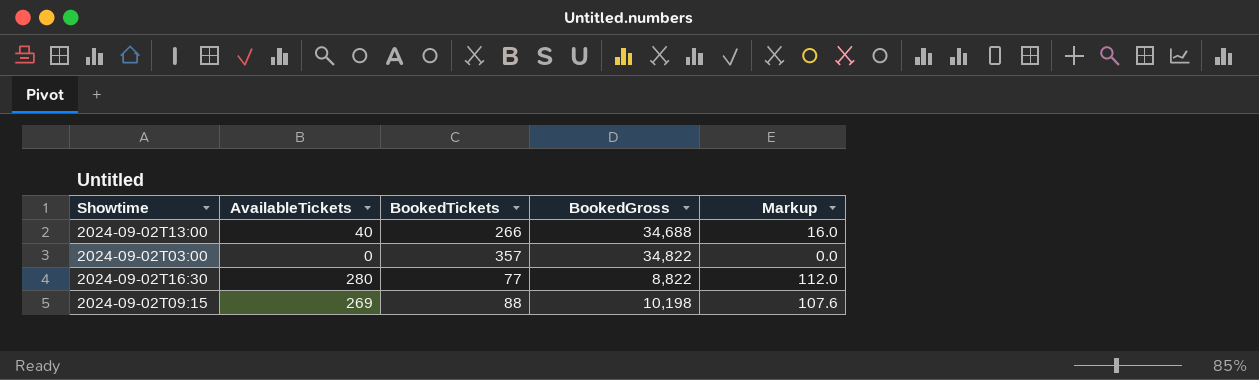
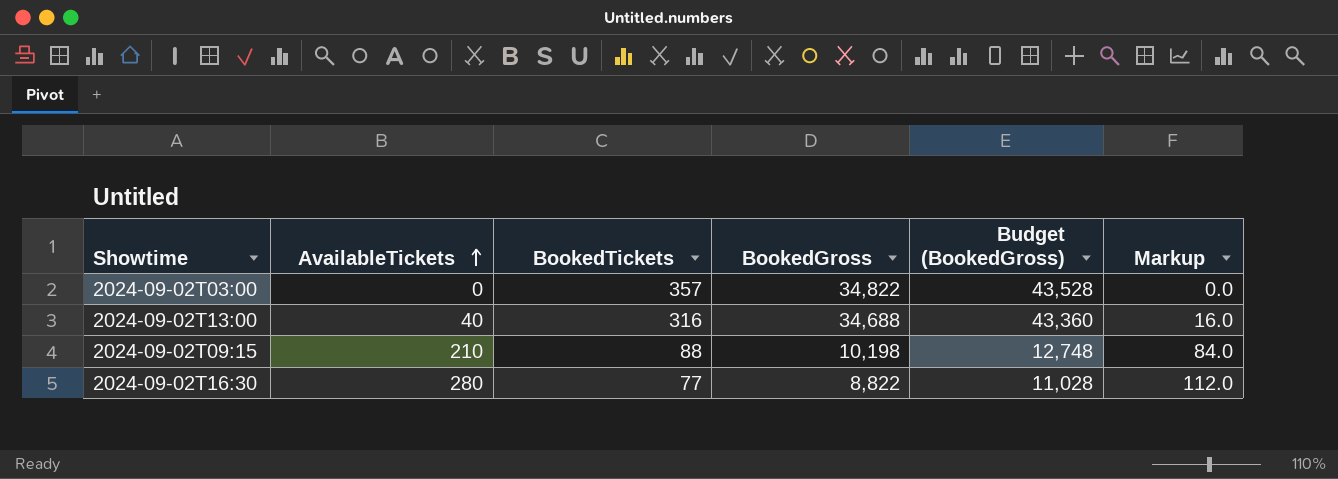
row order: none -> AvailableTickets ascending
column Budget (BookedGross) | formula: none -> [BookedGross] * 1.25
2024-09-02T13:00 | BookedTickets: 266 -> 316
2024-09-02T09:15 | AvailableTickets: 269 -> 210
2024-09-02T09:15 | Markup: 107.6 -> 84.0

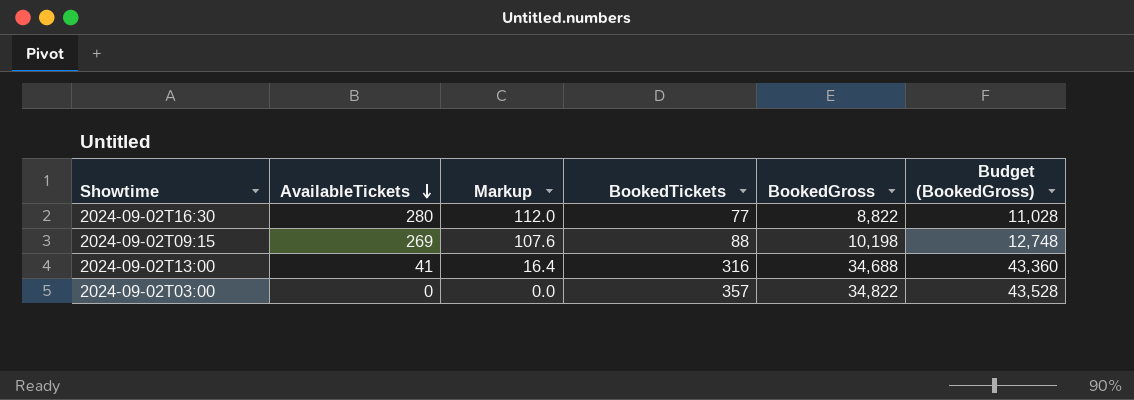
row order: AvailableTickets ascending -> AvailableTickets descending
column Markup | position: 6 -> 3
2024-09-02T09:15 | AvailableTickets: 210 -> 269
2024-09-02T09:15 | Markup: 84.0 -> 107.6
2024-09-02T13:00 | AvailableTickets: 40 -> 41
2024-09-02T13:00 | Markup: 16.0 -> 16.4

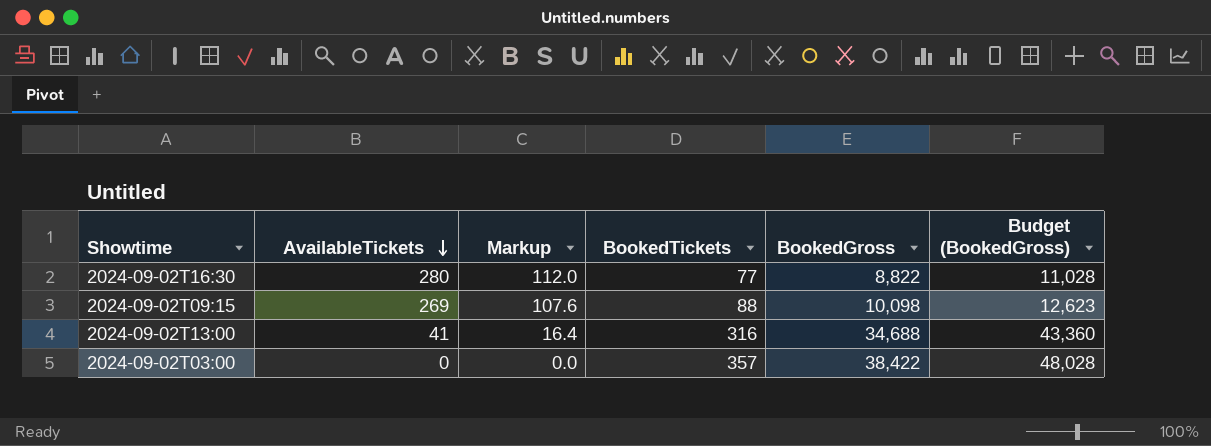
2024-09-02T09:15 | BookedGross: 10,198 -> 10,098
2024-09-02T09:15 | Budget (BookedGross): 12,748 -> 12,623
2024-09-02T03:00 | BookedGross: 34,822 -> 38,422
2024-09-02T03:00 | Budget (BookedGross): 43,528 -> 48,028

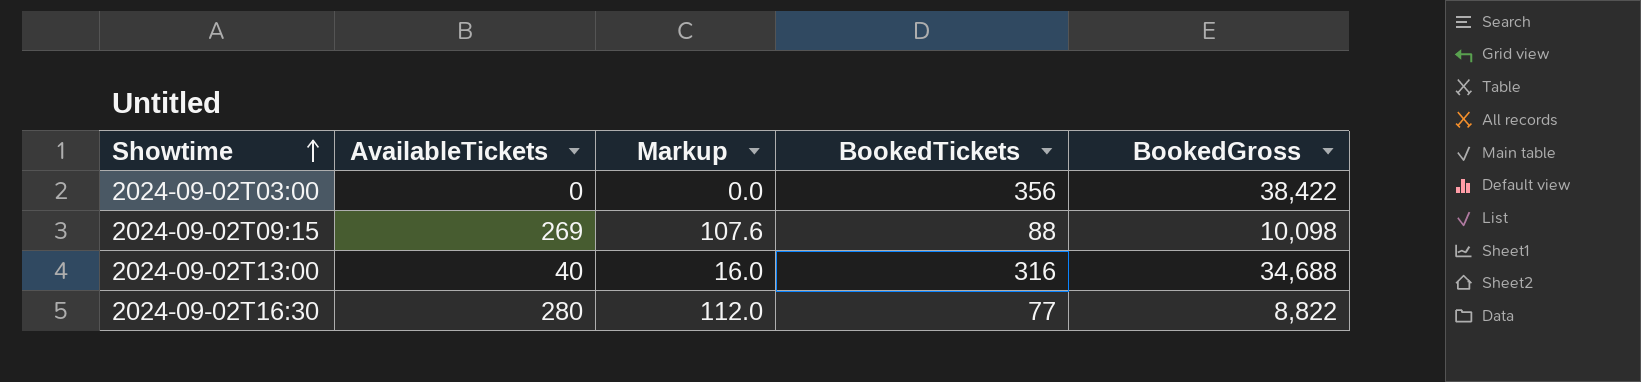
row order: AvailableTickets descending -> Showtime ascending
column Budget (BookedGross) | formula: [BookedGross] * 1.25 -> none
2024-09-02T03:00 | BookedTickets: 357 -> 356
2024-09-02T13:00 | AvailableTickets: 41 -> 40
2024-09-02T13:00 | Markup: 16.4 -> 16.0

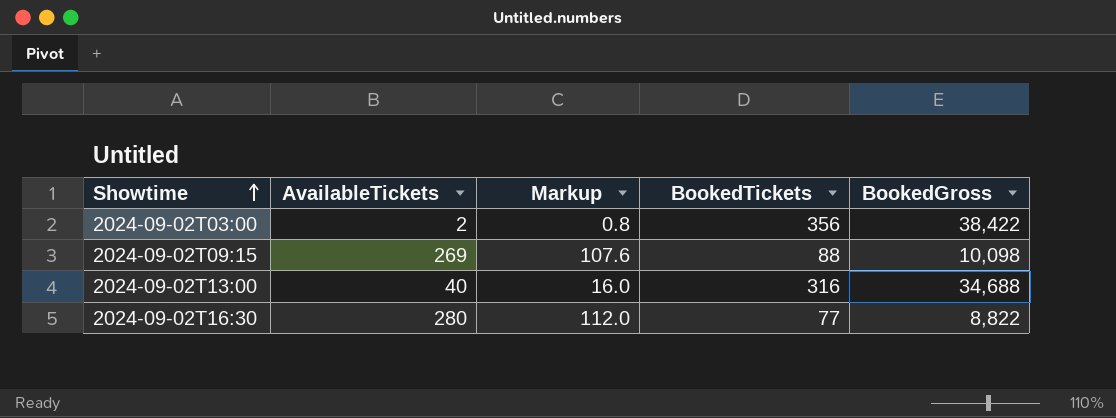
2024-09-02T03:00 | AvailableTickets: 0 -> 2
2024-09-02T03:00 | Markup: 0.0 -> 0.8

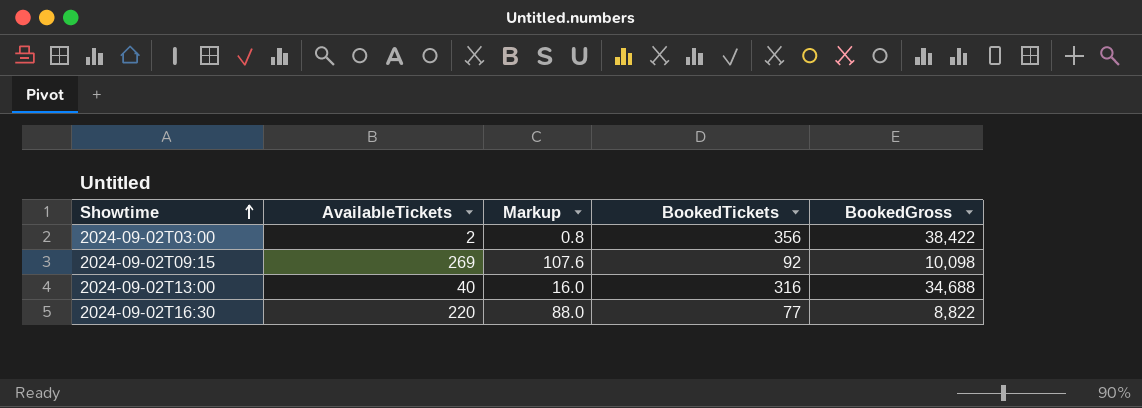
2024-09-02T09:15 | BookedTickets: 88 -> 92
2024-09-02T16:30 | AvailableTickets: 280 -> 220
2024-09-02T16:30 | Markup: 112.0 -> 88.0

